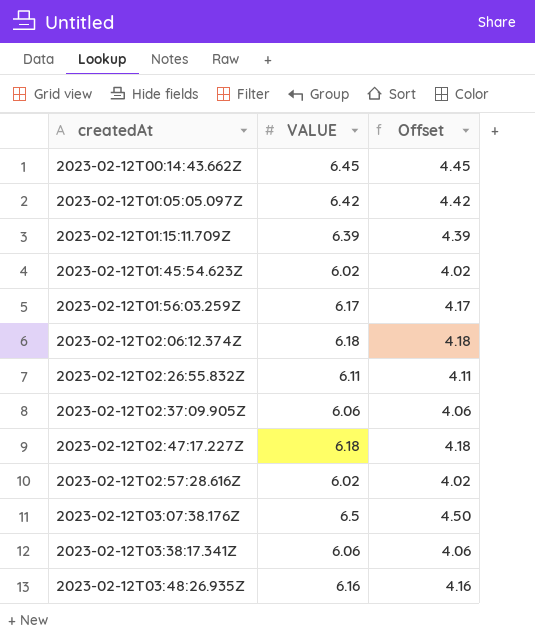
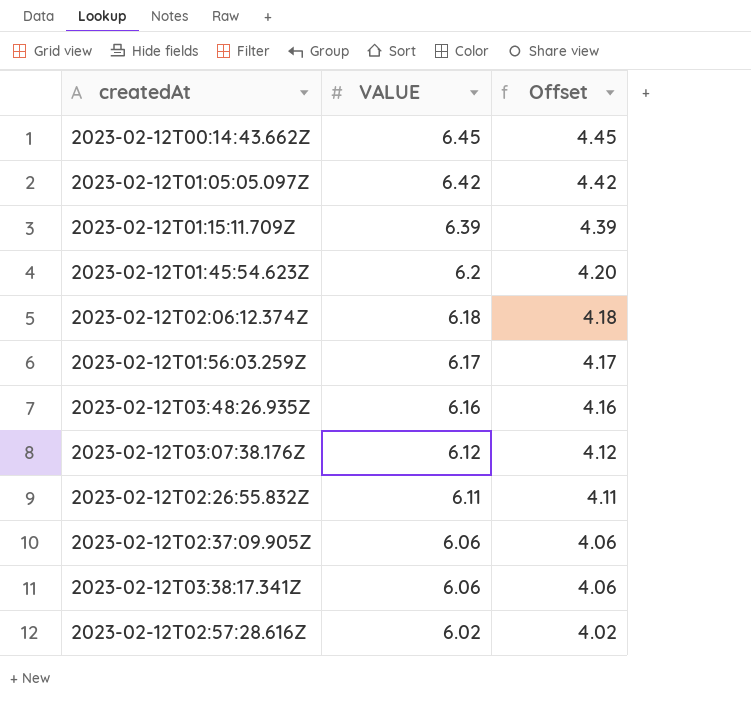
row order: createdAt ascending -> VALUE descending
row 2023-02-12T02:47:17.227Z: 6.18 | 4.18 -> none
2023-02-12T01:45:54.623Z | VALUE: 6.02 -> 6.2
2023-02-12T01:45:54.623Z | Offset: 4.02 -> 4.20
2023-02-12T03:07:38.176Z | VALUE: 6.5 -> 6.12
2023-02-12T03:07:38.176Z | Offset: 4.50 -> 4.12

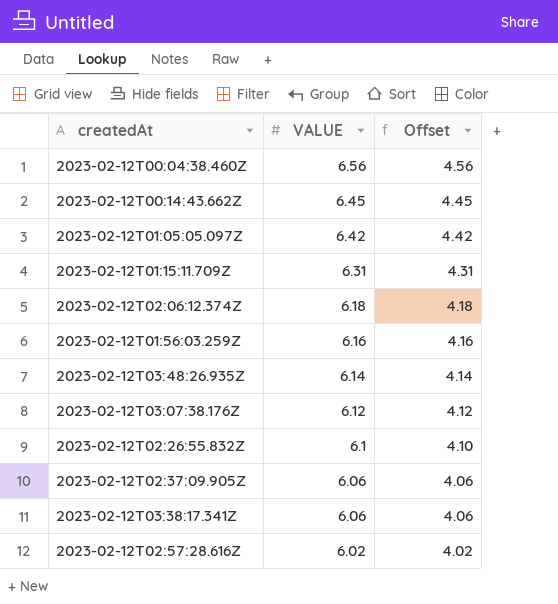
row 2023-02-12T01:45:54.623Z: 6.2 | 4.20 -> none
row 2023-02-12T00:04:38.460Z: none -> 6.56 | 4.56
2023-02-12T01:15:11.709Z | VALUE: 6.39 -> 6.31
2023-02-12T01:15:11.709Z | Offset: 4.39 -> 4.31
2023-02-12T01:56:03.259Z | VALUE: 6.17 -> 6.16
2023-02-12T01:56:03.259Z | Offset: 4.17 -> 4.16
2023-02-12T03:48:26.935Z | VALUE: 6.16 -> 6.14
2023-02-12T03:48:26.935Z | Offset: 4.16 -> 4.14
2023-02-12T02:26:55.832Z | VALUE: 6.11 -> 6.1
2023-02-12T02:26:55.832Z | Offset: 4.11 -> 4.10

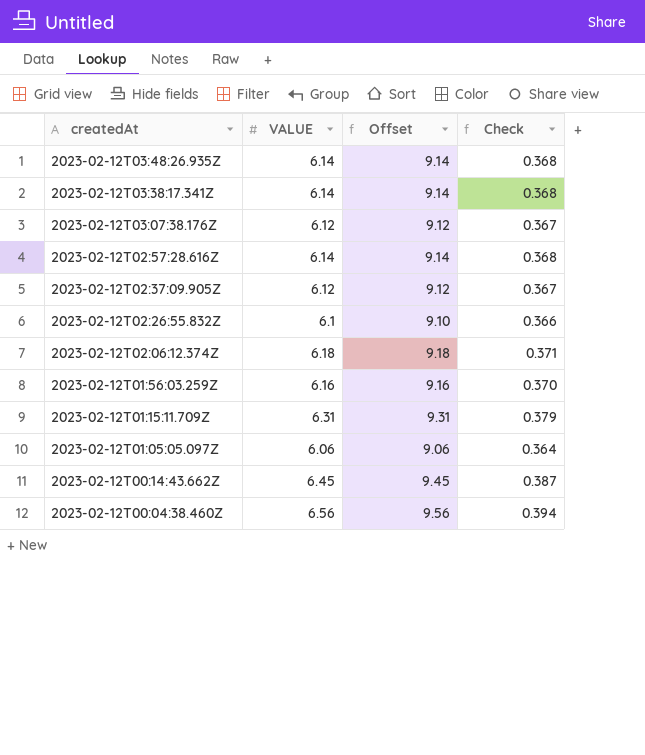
row order: VALUE descending -> createdAt descending
column Offset | formula: [VALUE] - 2 -> [VALUE] + 3
column Check | formula: none -> [VALUE] * 0.06
2023-02-12T03:38:17.341Z | VALUE: 6.06 -> 6.14
2023-02-12T02:57:28.616Z | VALUE: 6.02 -> 6.14
2023-02-12T02:37:09.905Z | VALUE: 6.06 -> 6.12
2023-02-12T01:05:05.097Z | VALUE: 6.42 -> 6.06

